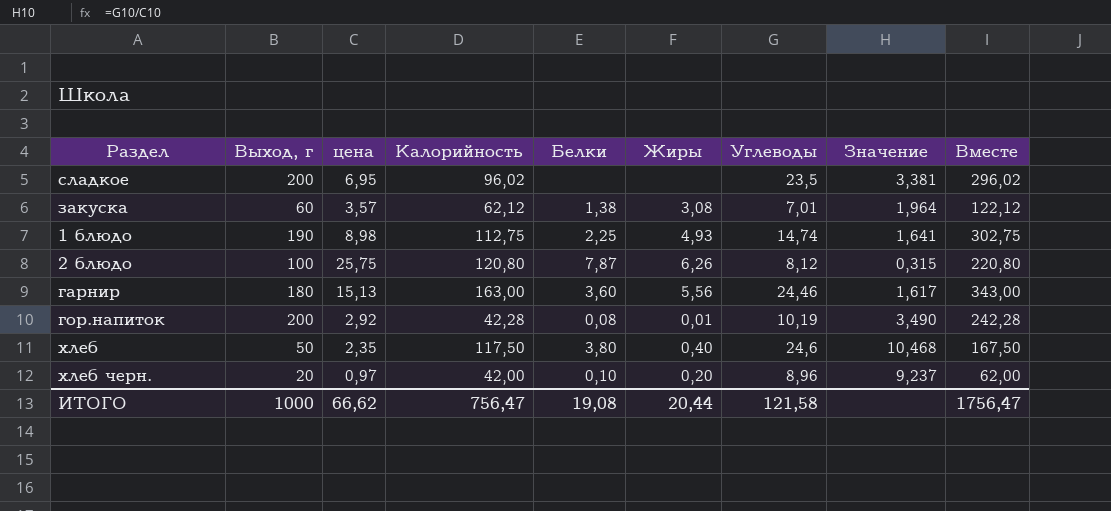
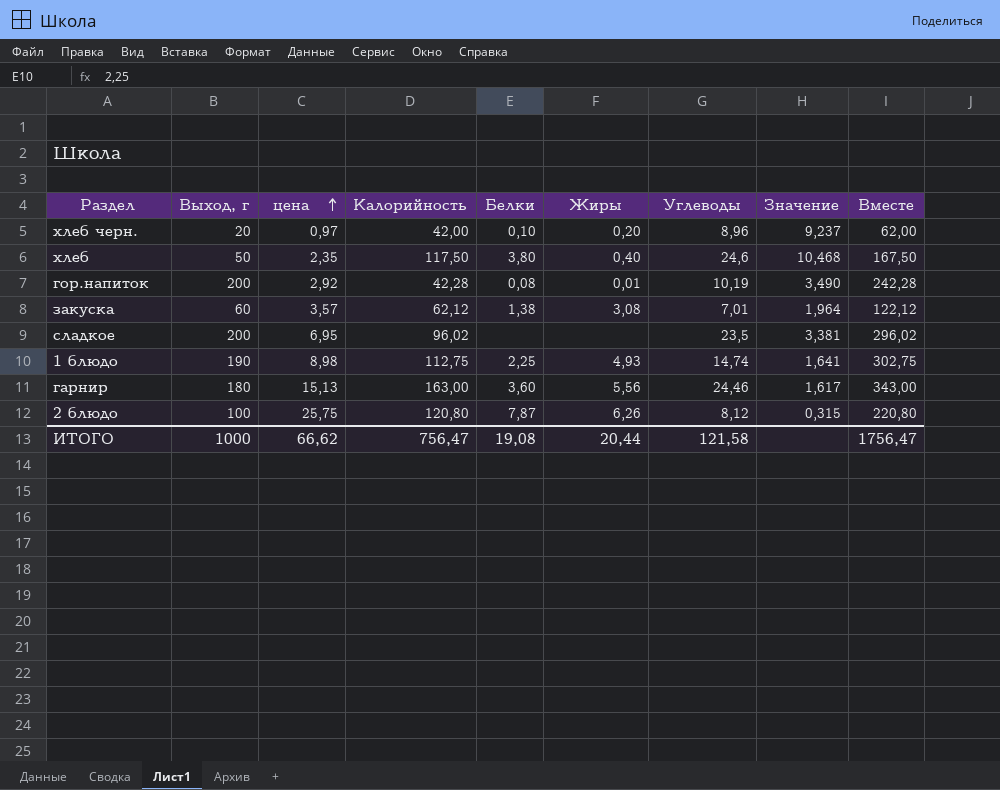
row order: none -> цена ascending

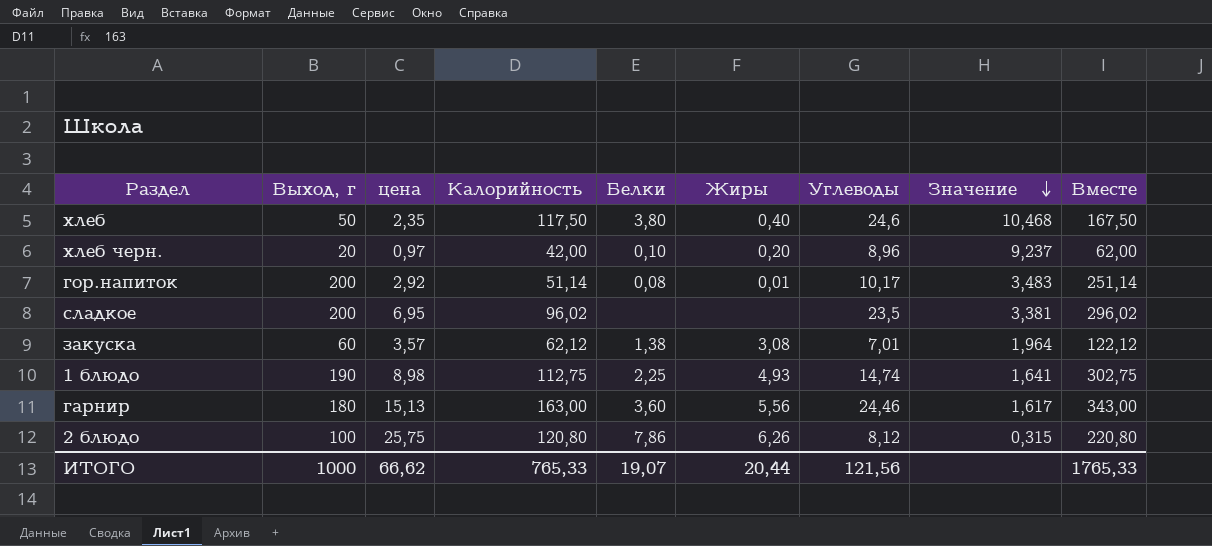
row order: цена ascending -> Значение descending
гор.напиток | Калорийность: 42,28 -> 51,14
гор.напиток | Углеводы: 10,19 -> 10,17
гор.напиток | Значение: 3,490 -> 3,483
гор.напиток | Вместе: 242,28 -> 251,14
2 блюдо | Белки: 7,87 -> 7,86
ИТОГО | Калорийность: 756,47 -> 765,33
ИТОГО | Белки: 19,08 -> 19,07
ИТОГО | Углеводы: 121,58 -> 121,56
ИТОГО | Вместе: 1756,47 -> 1765,33

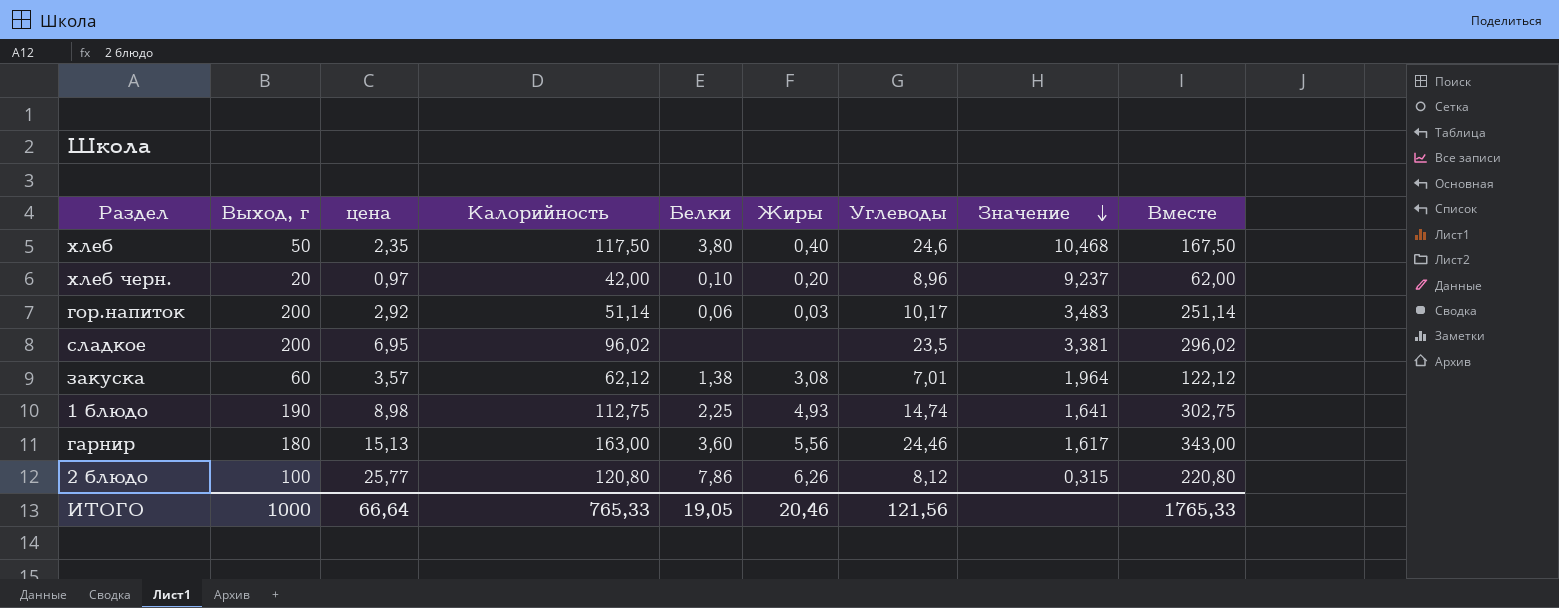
гор.напиток | Белки: 0,08 -> 0,06
гор.напиток | Жиры: 0,01 -> 0,03
2 блюдо | цена: 25,75 -> 25,77
ИТОГО | цена: 66,62 -> 66,64
ИТОГО | Белки: 19,07 -> 19,05
ИТОГО | Жиры: 20,44 -> 20,46

